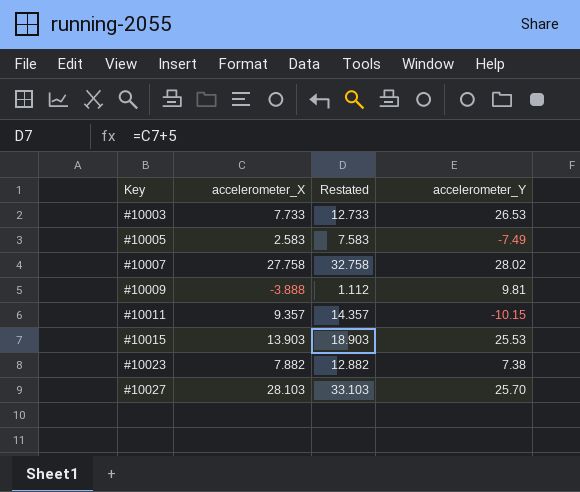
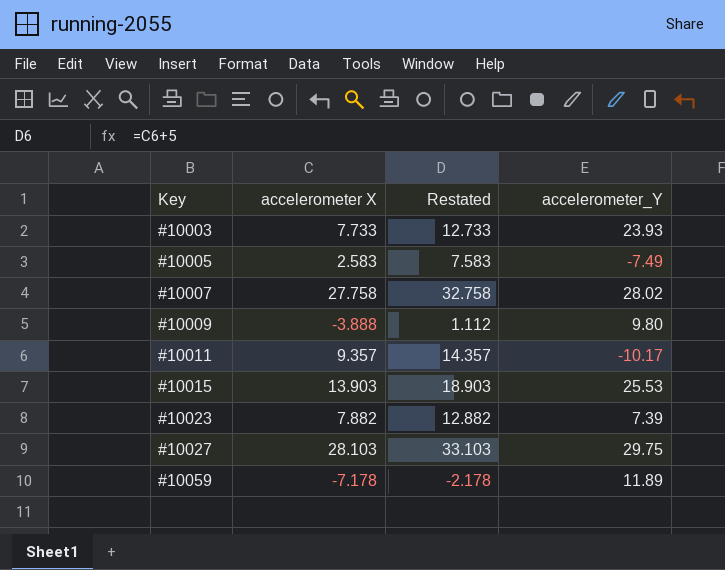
column name: accelerometer_X -> accelerometer X
#10003 | accelerometer_Y: 26.53 -> 23.93
#10009 | accelerometer_Y: 9.81 -> 9.80
#10011 | accelerometer_Y: -10.15 -> -10.17
#10023 | accelerometer_Y: 7.38 -> 7.39
#10027 | accelerometer_Y: 25.70 -> 29.75
row #10059: none -> -7.178 | -2.178 | 11.89

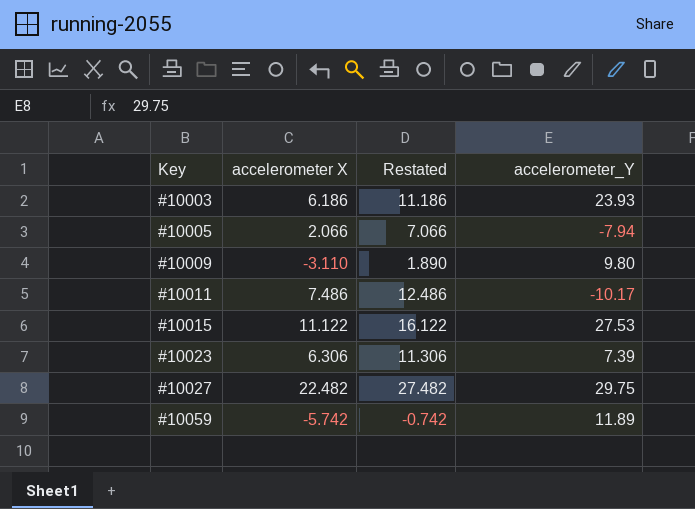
row #10007: 27.758 | 32.758 | 28.02 -> none
#10003 | accelerometer X: 7.733 -> 6.186
#10003 | Restated: 12.733 -> 11.186
#10005 | accelerometer X: 2.583 -> 2.066
#10005 | Restated: 7.583 -> 7.066
#10005 | accelerometer_Y: -7.49 -> -7.94
#10009 | accelerometer X: -3.888 -> -3.110
#10009 | Restated: 1.112 -> 1.890
#10011 | accelerometer X: 9.357 -> 7.486
#10011 | Restated: 14.357 -> 12.486
#10015 | accelerometer X: 13.903 -> 11.122
#10015 | Restated: 18.903 -> 16.122
#10015 | accelerometer_Y: 25.53 -> 27.53
#10023 | accelerometer X: 7.882 -> 6.306
#10023 | Restated: 12.882 -> 11.306
#10027 | accelerometer X: 28.103 -> 22.482
#10027 | Restated: 33.103 -> 27.482
#10059 | accelerometer X: -7.178 -> -5.742
#10059 | Restated: -2.178 -> -0.742

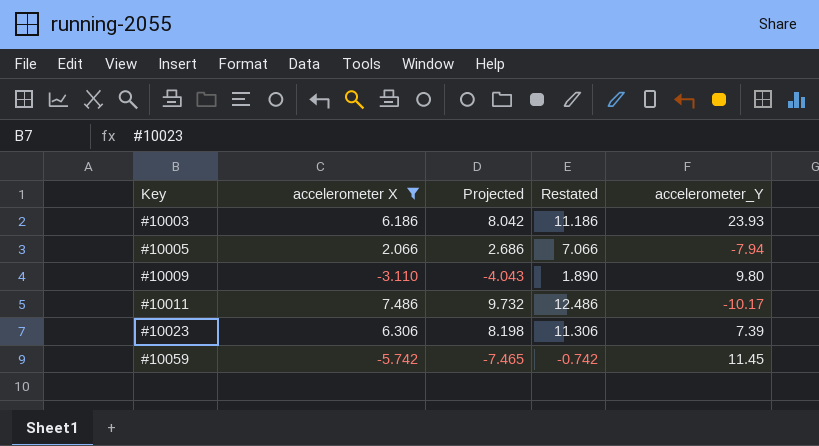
filter: none -> accelerometer X <= 7.486
column Projected | formula: none -> [accelerometer X] * 1.3
#10059 | accelerometer_Y: 11.89 -> 11.45

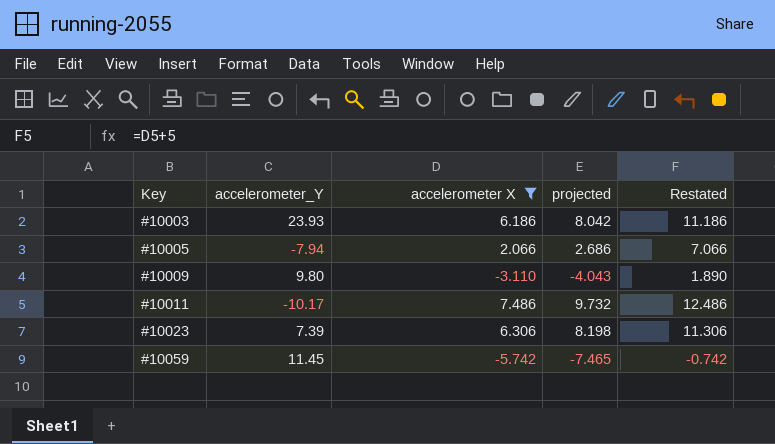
column accelerometer_Y | position: 5 -> 2
column name: Projected -> projected

